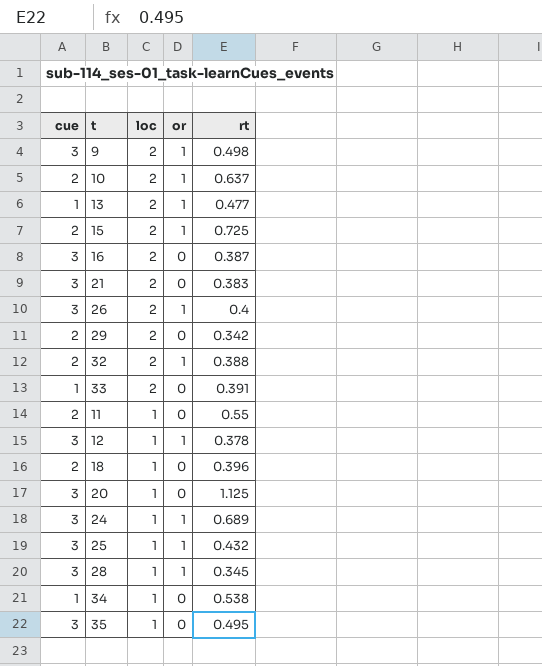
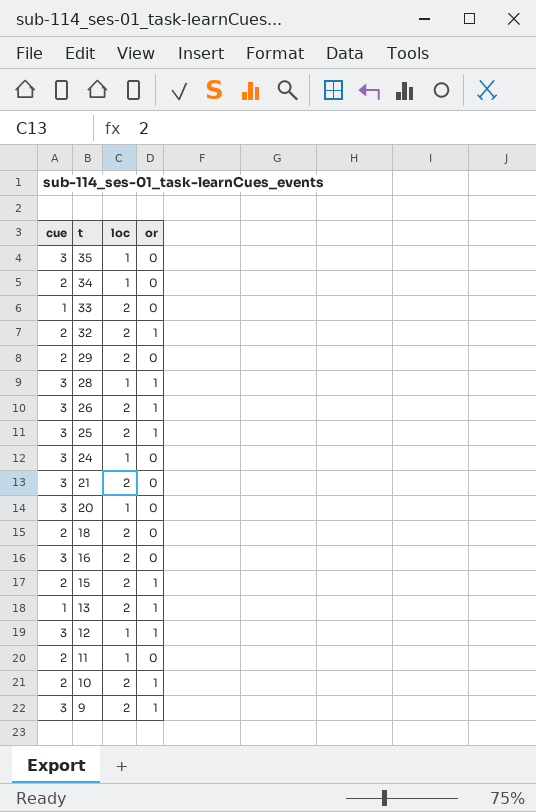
row order: loc descending -> t descending
column rt | position: 5 -> none
34 | cue: 1 -> 2
25 | loc: 1 -> 2
24 | or: 1 -> 0
18 | loc: 1 -> 2

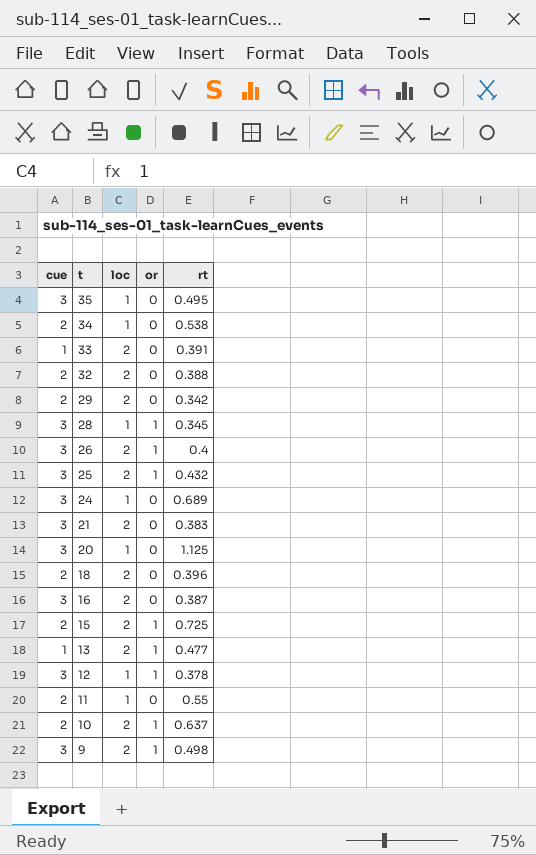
column rt | position: none -> 5
32 | or: 1 -> 0

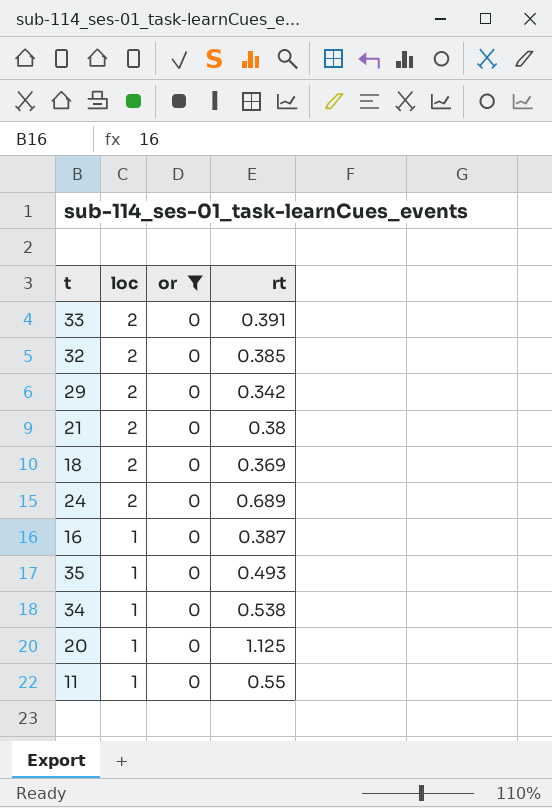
filter: none -> or = 0
row order: t descending -> loc descending
column cue | position: 1 -> none
32 | rt: 0.388 -> 0.385
21 | rt: 0.383 -> 0.38
18 | rt: 0.396 -> 0.369
24 | loc: 1 -> 2
16 | loc: 2 -> 1
35 | rt: 0.495 -> 0.493

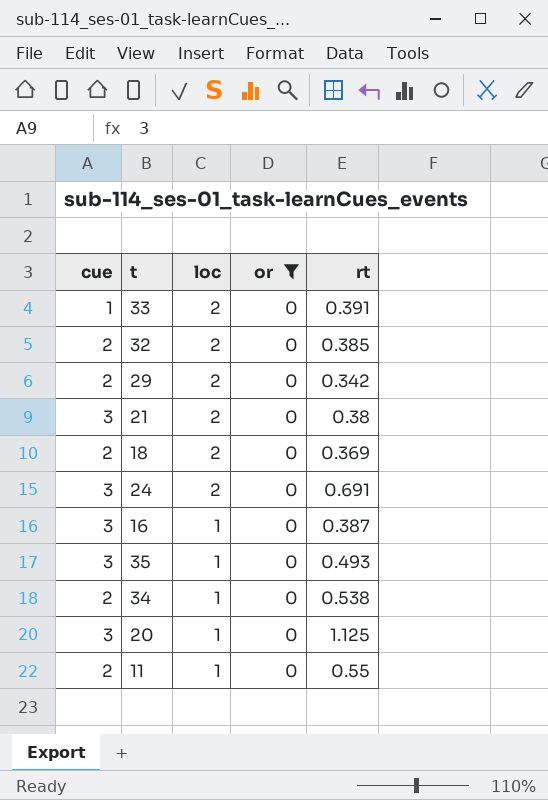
column cue | position: none -> 1
24 | rt: 0.689 -> 0.691

